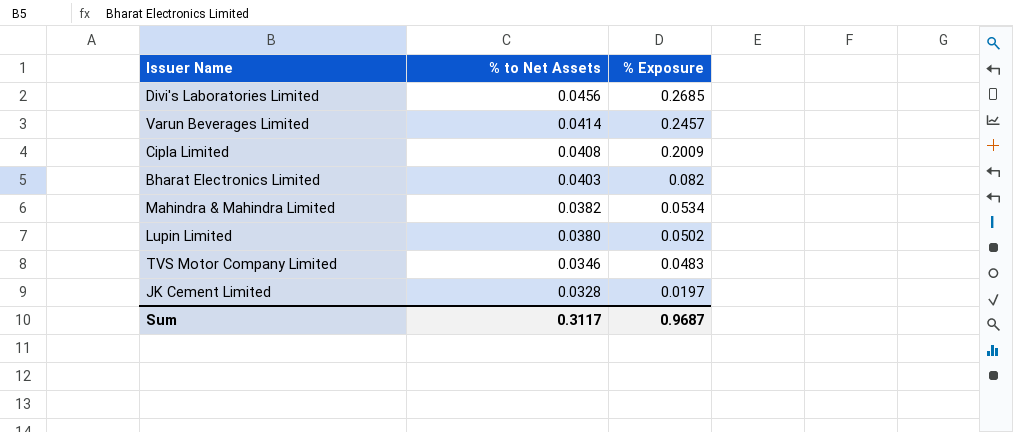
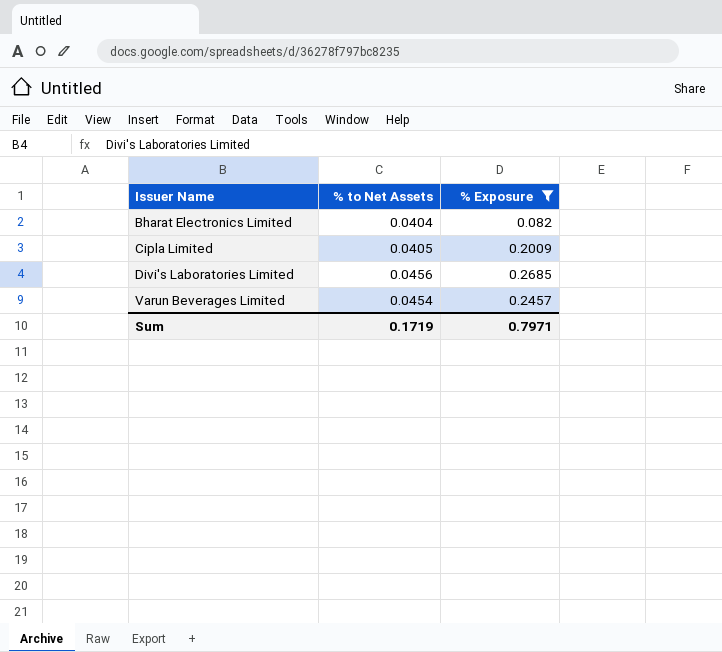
filter: none -> % Exposure >= 0.082
row order: % to Net Assets descending -> Issuer Name ascending
Bharat Electronics Limited | % to Net Assets: 0.0403 -> 0.0404
Cipla Limited | % to Net Assets: 0.0408 -> 0.0405
Varun Beverages Limited | % to Net Assets: 0.0414 -> 0.0454
Sum | % to Net Assets: 0.3117 -> 0.1719
Sum | % Exposure: 0.9687 -> 0.7971

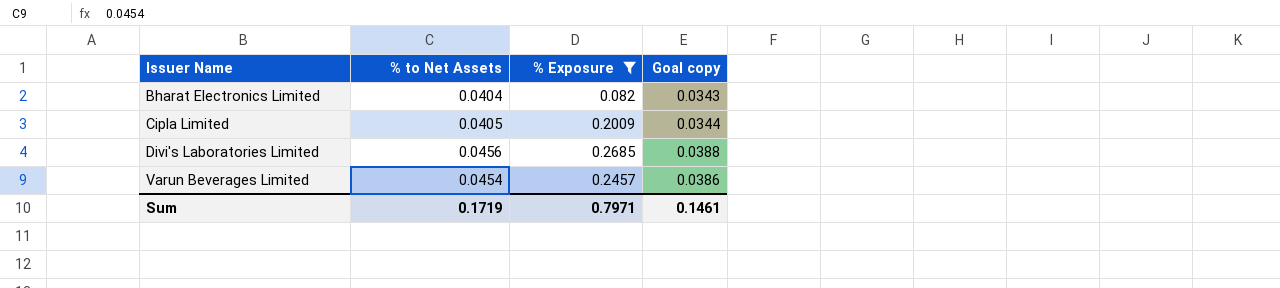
column Goal copy | formula: none -> [% to Net Assets] * 0.85

